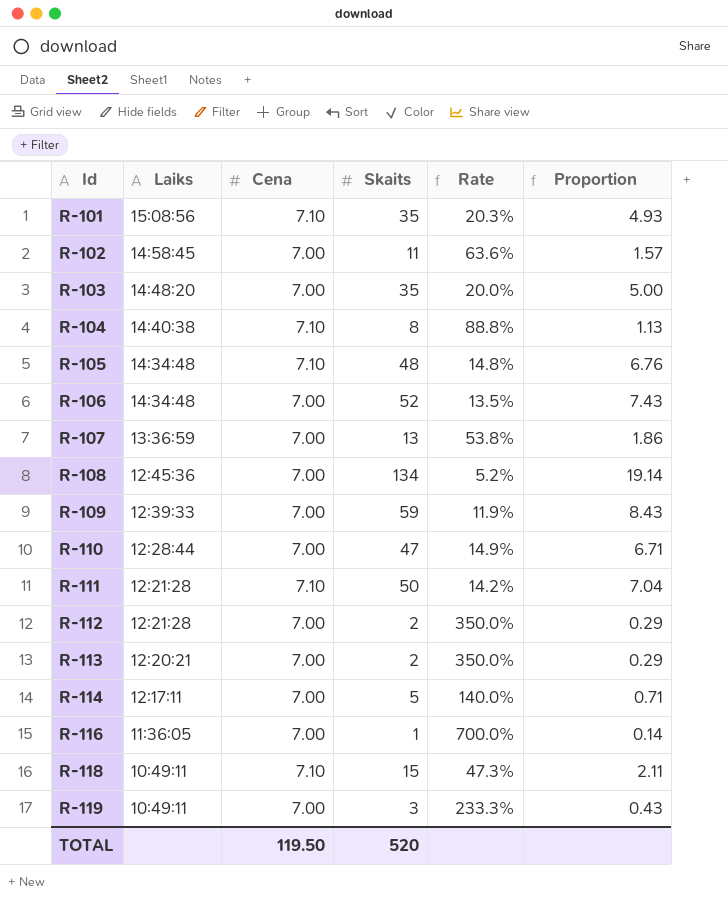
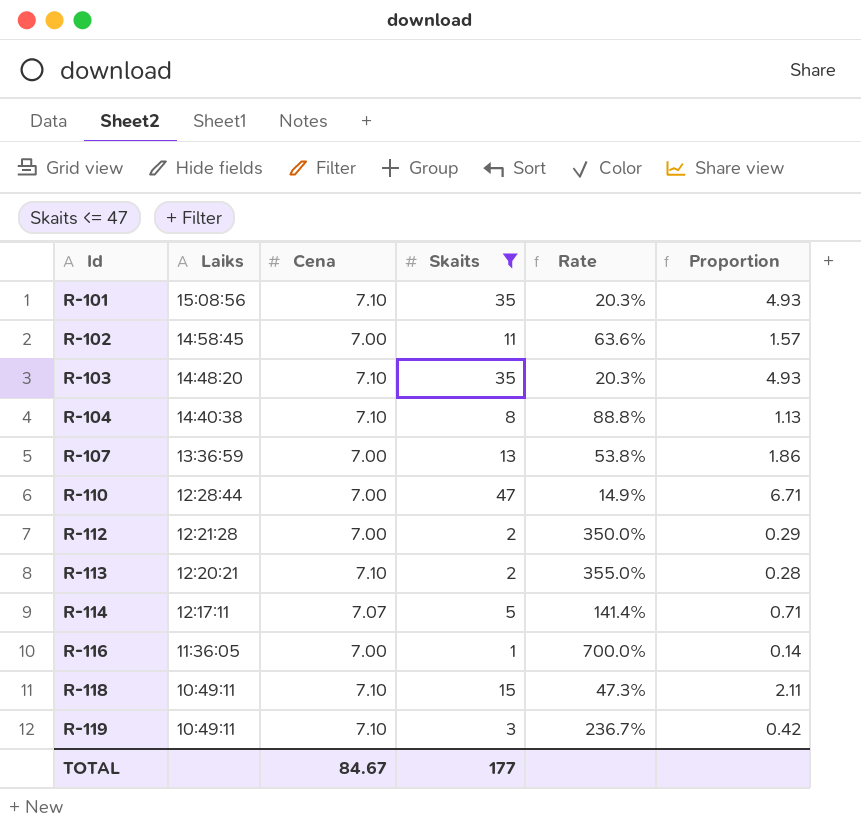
filter: none -> Skaits <= 47
R-103 | Cena: 7.00 -> 7.10
R-103 | Rate: 20.0% -> 20.3%
R-103 | Proportion: 5.00 -> 4.93
R-113 | Cena: 7.00 -> 7.10
R-113 | Rate: 350.0% -> 355.0%
R-113 | Proportion: 0.29 -> 0.28
R-114 | Cena: 7.00 -> 7.07
R-114 | Rate: 140.0% -> 141.4%
R-119 | Cena: 7.00 -> 7.10
R-119 | Rate: 233.3% -> 236.7%
R-119 | Proportion: 0.43 -> 0.42
TOTAL | Cena: 119.50 -> 84.67
TOTAL | Skaits: 520 -> 177

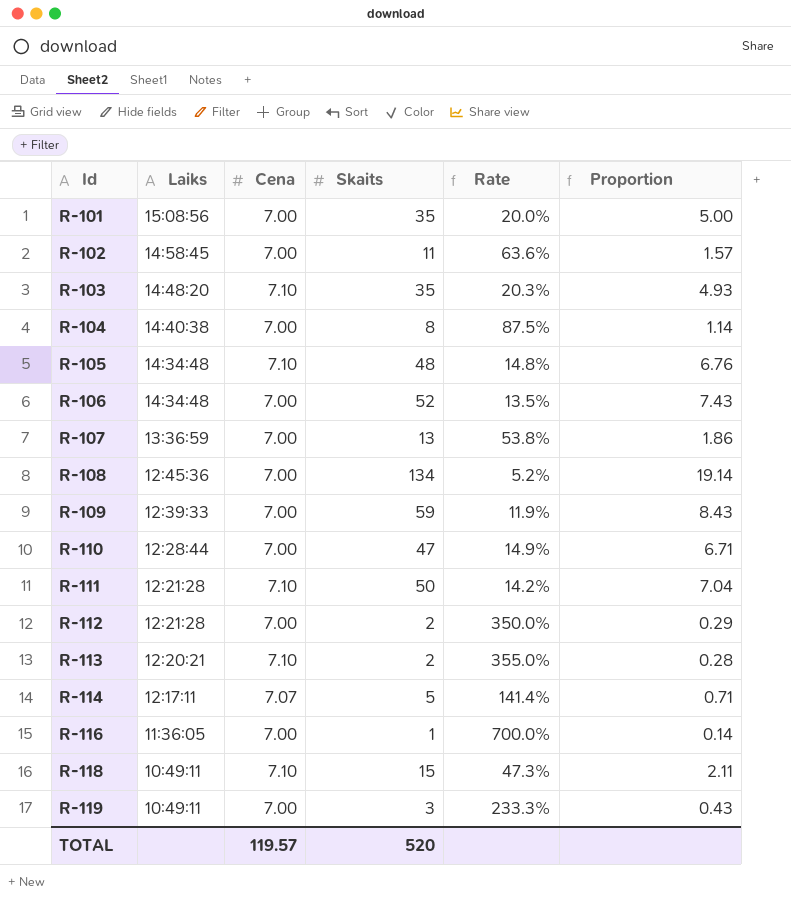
filter: Skaits <= 47 -> none
R-101 | Cena: 7.10 -> 7.00
R-101 | Rate: 20.3% -> 20.0%
R-101 | Proportion: 4.93 -> 5.00
R-104 | Cena: 7.10 -> 7.00
R-104 | Rate: 88.8% -> 87.5%
R-104 | Proportion: 1.13 -> 1.14
R-119 | Cena: 7.10 -> 7.00
R-119 | Rate: 236.7% -> 233.3%
R-119 | Proportion: 0.42 -> 0.43
TOTAL | Cena: 84.67 -> 119.57
TOTAL | Skaits: 177 -> 520

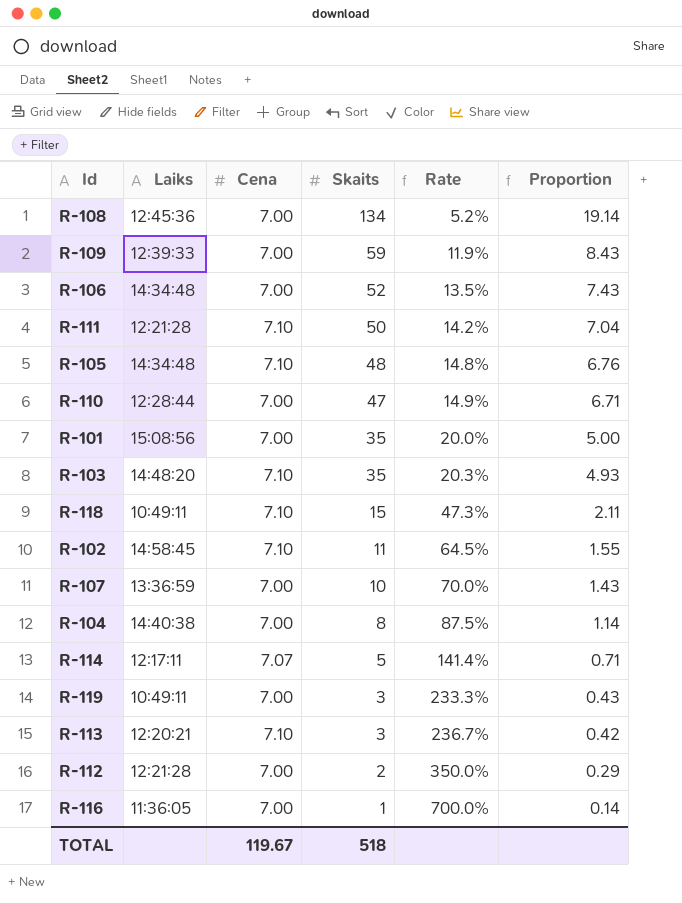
row order: Id ascending -> Skaits descending
R-102 | Cena: 7.00 -> 7.10
R-102 | Rate: 63.6% -> 64.5%
R-102 | Proportion: 1.57 -> 1.55
R-107 | Skaits: 13 -> 10
R-107 | Rate: 53.8% -> 70.0%
R-107 | Proportion: 1.86 -> 1.43
R-113 | Skaits: 2 -> 3
R-113 | Rate: 355.0% -> 236.7%
R-113 | Proportion: 0.28 -> 0.42
TOTAL | Cena: 119.57 -> 119.67
TOTAL | Skaits: 520 -> 518

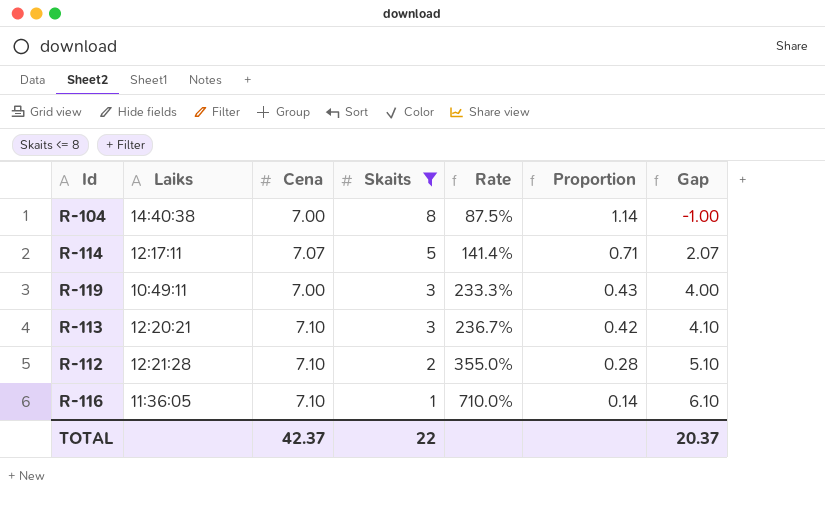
filter: none -> Skaits <= 8
column Gap | formula: none -> [Cena] - [Skaits]
R-112 | Cena: 7.00 -> 7.10
R-112 | Rate: 350.0% -> 355.0%
R-112 | Proportion: 0.29 -> 0.28
R-116 | Cena: 7.00 -> 7.10
R-116 | Rate: 700.0% -> 710.0%
TOTAL | Cena: 119.67 -> 42.37
TOTAL | Skaits: 518 -> 22

